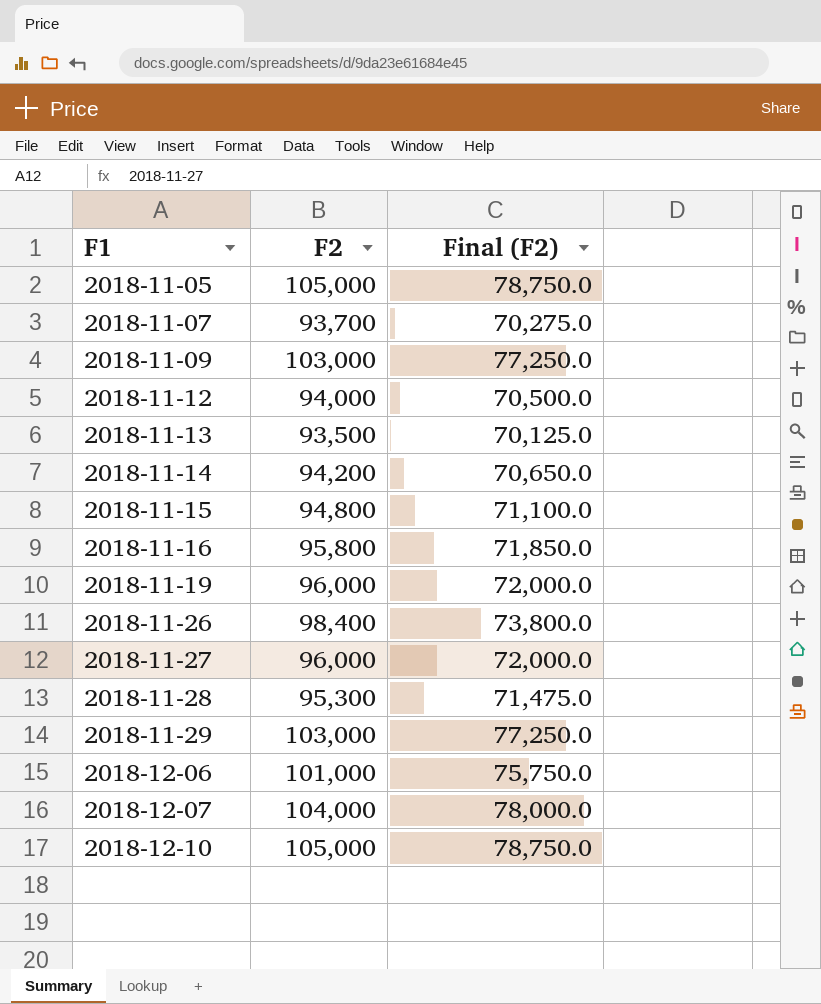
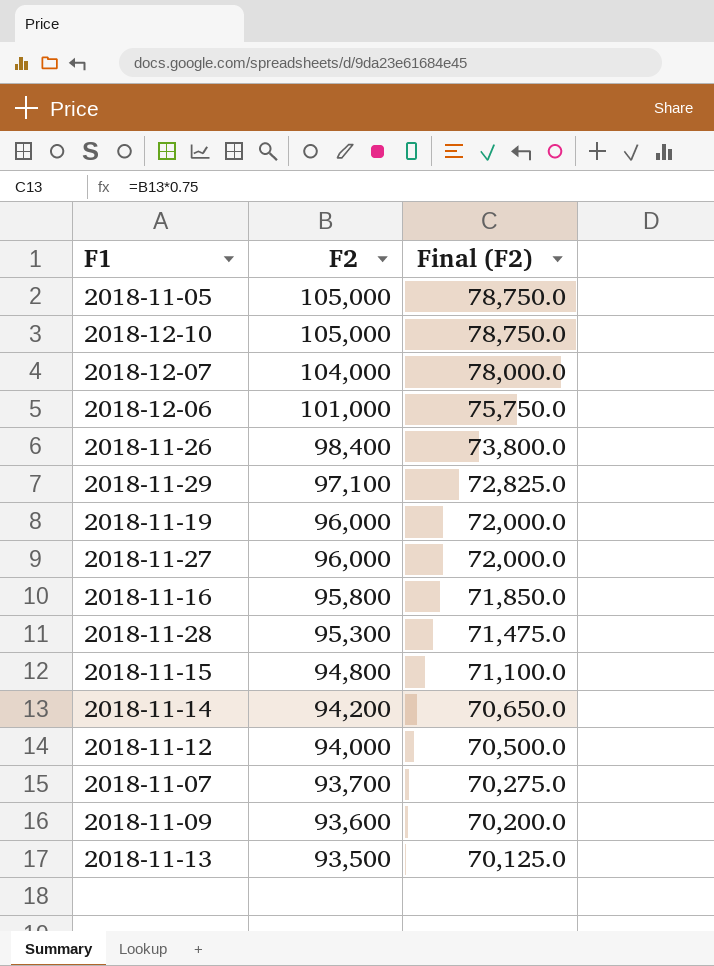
row order: F1 ascending -> F2 descending
2018-11-29 | F2: 103,000 -> 97,100
2018-11-29 | Final (F2): 77,250.0 -> 72,825.0
2018-11-09 | F2: 103,000 -> 93,600
2018-11-09 | Final (F2): 77,250.0 -> 70,200.0

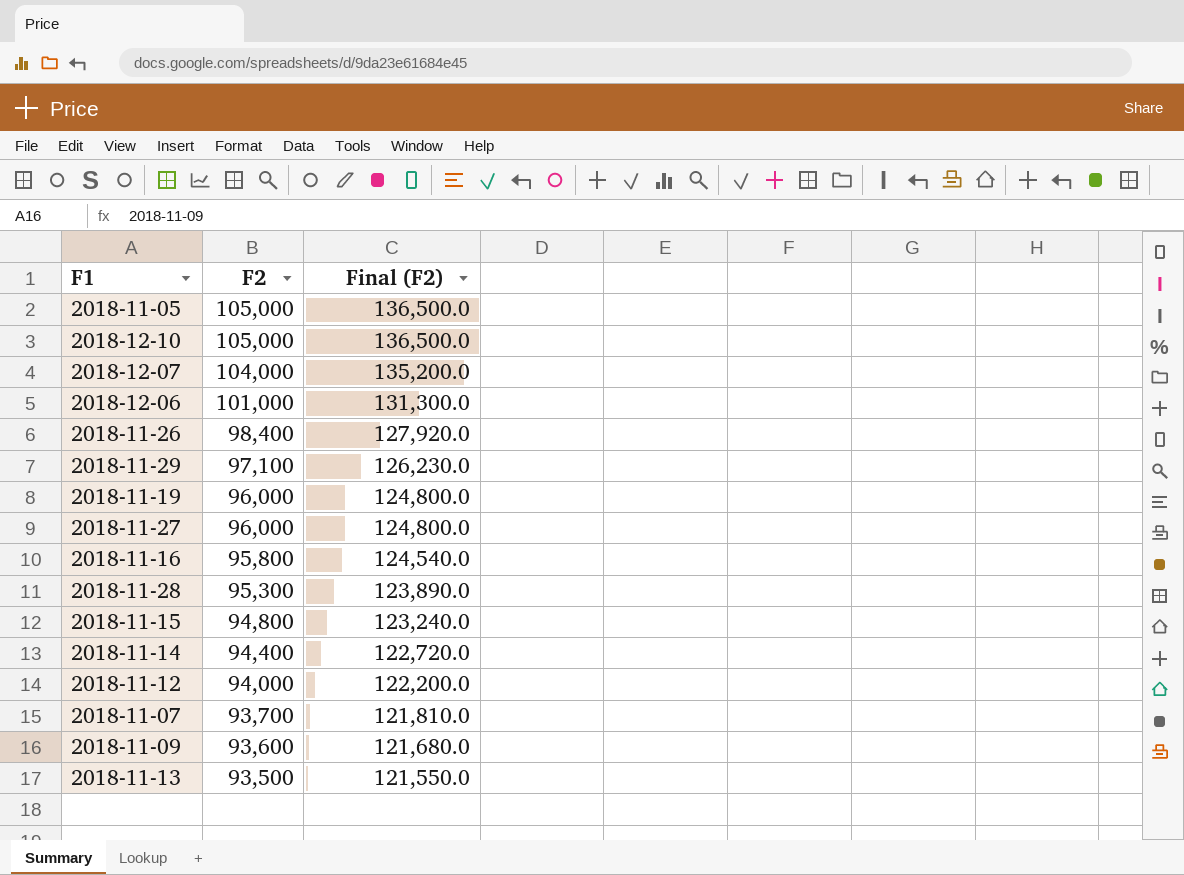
column Final (F2) | formula: [F2] * 0.75 -> [F2] * 1.3
2018-11-14 | F2: 94,200 -> 94,400

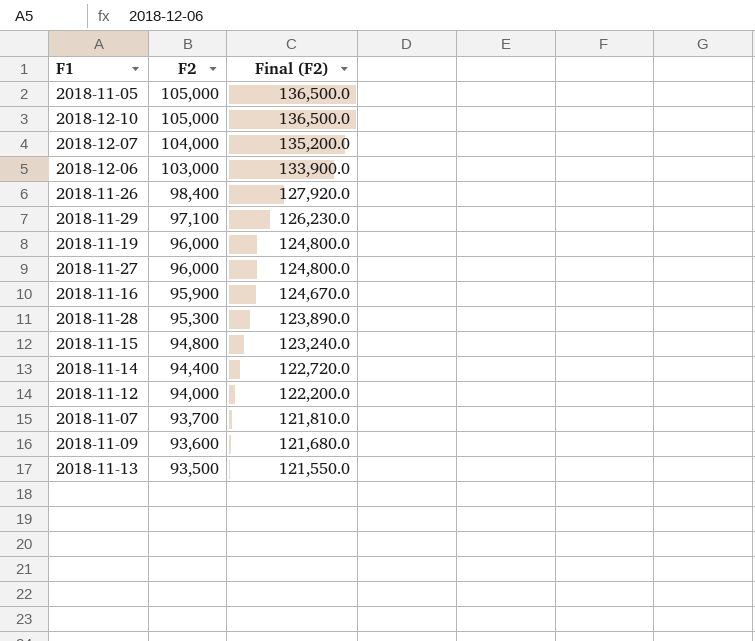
2018-12-06 | F2: 101,000 -> 103,000
2018-12-06 | Final (F2): 131,300.0 -> 133,900.0
2018-11-16 | F2: 95,800 -> 95,900
2018-11-16 | Final (F2): 124,540.0 -> 124,670.0

